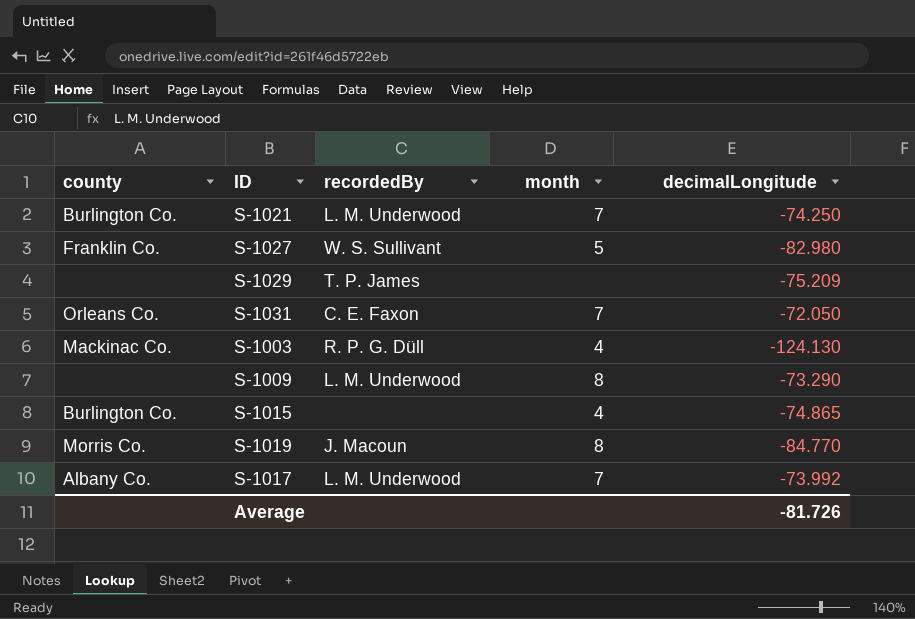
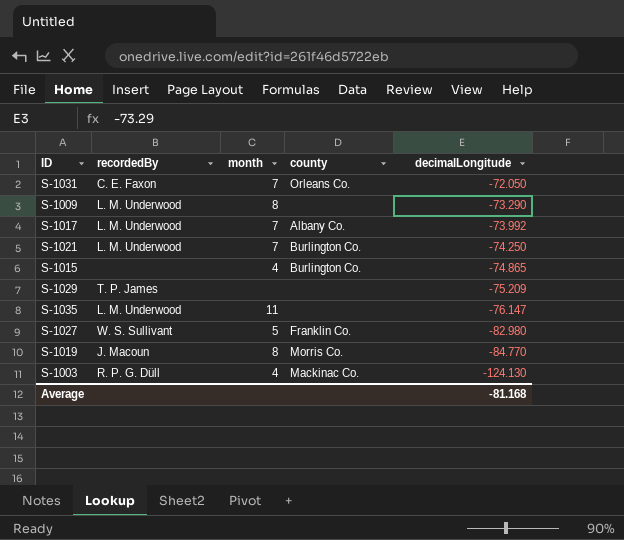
row order: none -> decimalLongitude descending
column county | position: 1 -> 4
row S-1035: none -> L. M. Underwood | 11 | none | -76.147
Average | decimalLongitude: -81.726 -> -81.168

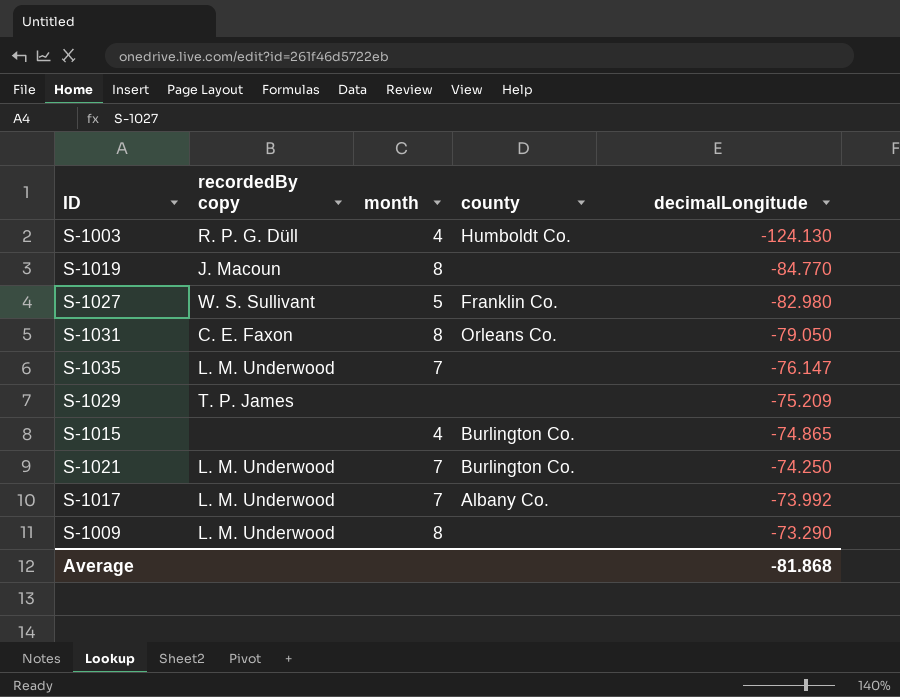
row order: decimalLongitude descending -> decimalLongitude ascending
column name: recordedBy -> recordedBy copy
S-1003 | county: Mackinac Co. -> Humboldt Co.
S-1019 | county: Morris Co. -> none
S-1031 | month: 7 -> 8
S-1031 | decimalLongitude: -72.050 -> -79.050
S-1035 | month: 11 -> 7
Average | decimalLongitude: -81.168 -> -81.868

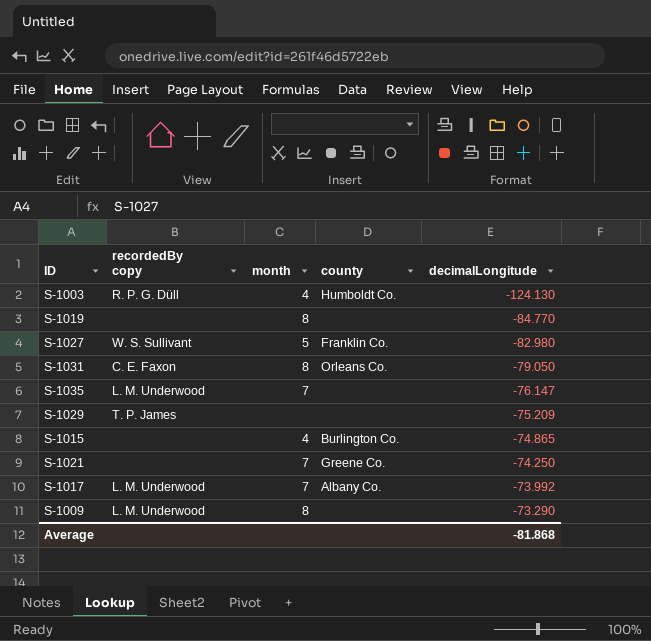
S-1019 | recordedBy copy: J. Macoun -> none
S-1021 | recordedBy copy: L. M. Underwood -> none
S-1021 | county: Burlington Co. -> Greene Co.

